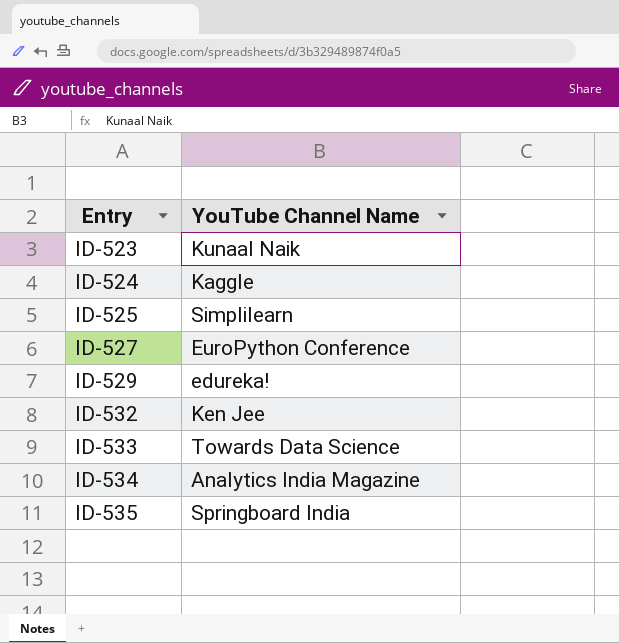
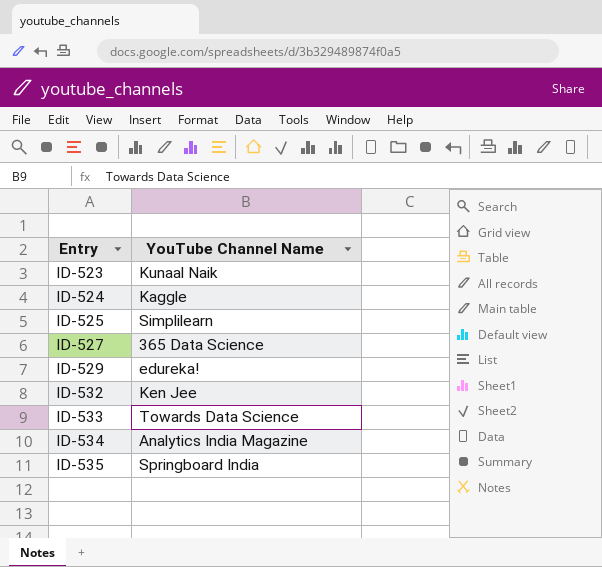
ID-527 | YouTube Channel Name: EuroPython Conference -> 365 Data Science

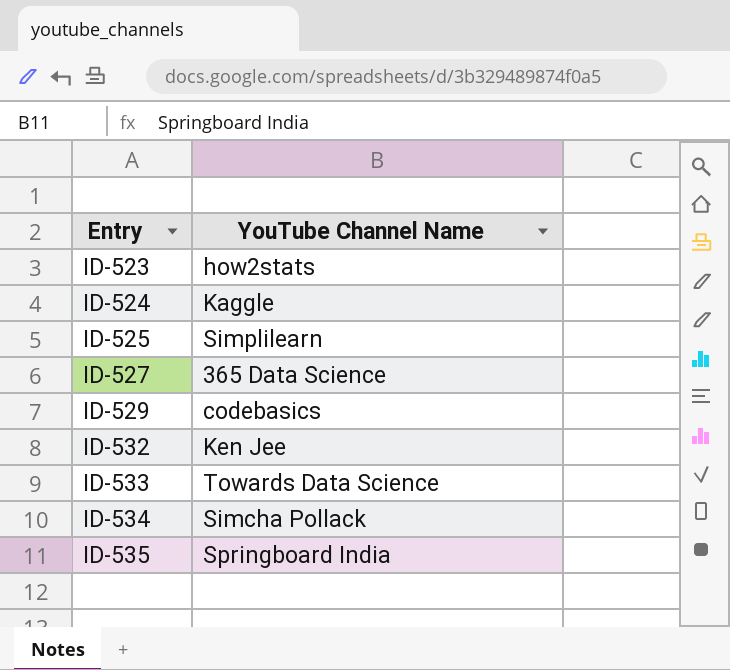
ID-523 | YouTube Channel Name: Kunaal Naik -> how2stats
ID-529 | YouTube Channel Name: edureka! -> codebasics
ID-534 | YouTube Channel Name: Analytics India Magazine -> Simcha Pollack

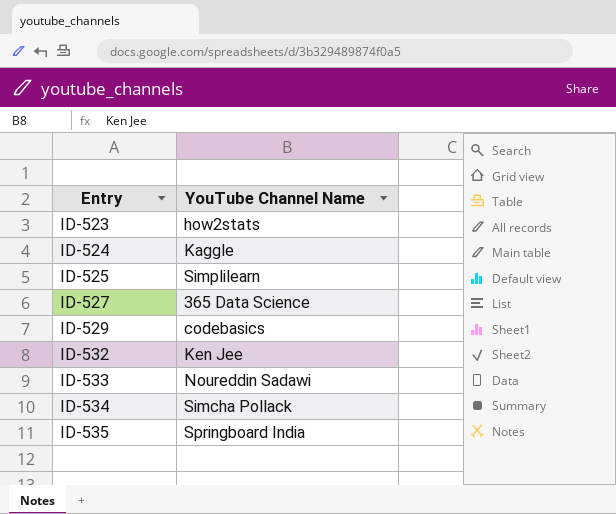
ID-533 | YouTube Channel Name: Towards Data Science -> Noureddin Sadawi

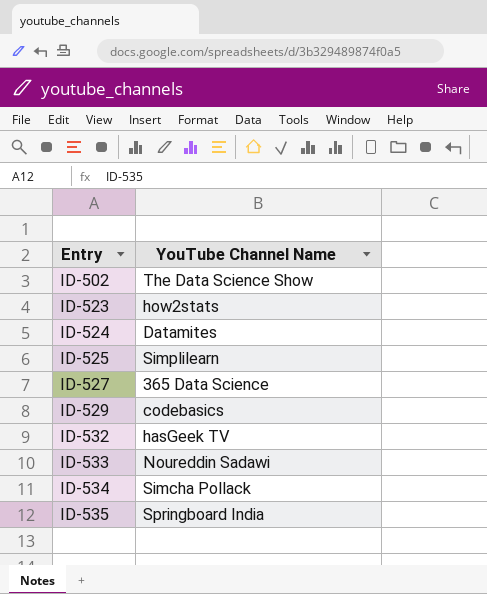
row ID-502: none -> The Data Science Show
ID-524 | YouTube Channel Name: Kaggle -> Datamites
ID-532 | YouTube Channel Name: Ken Jee -> hasGeek TV

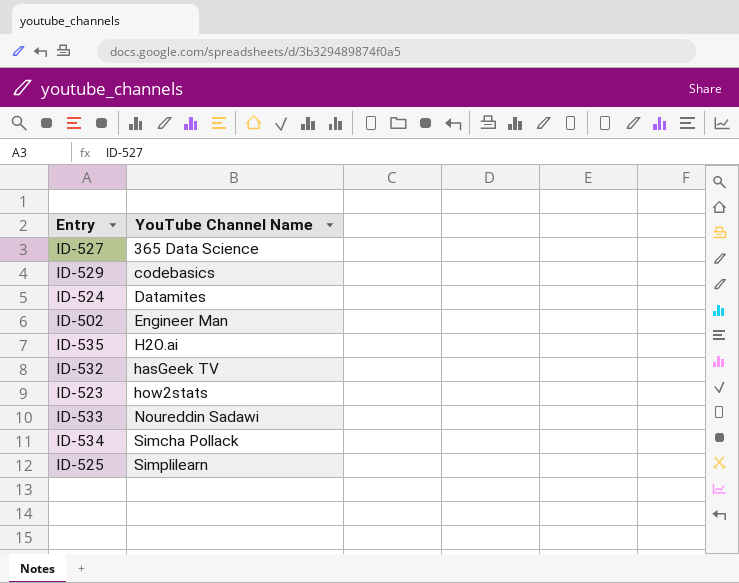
row order: Entry ascending -> YouTube Channel Name ascending
ID-502 | YouTube Channel Name: The Data Science Show -> Engineer Man
ID-535 | YouTube Channel Name: Springboard India -> H2O.ai

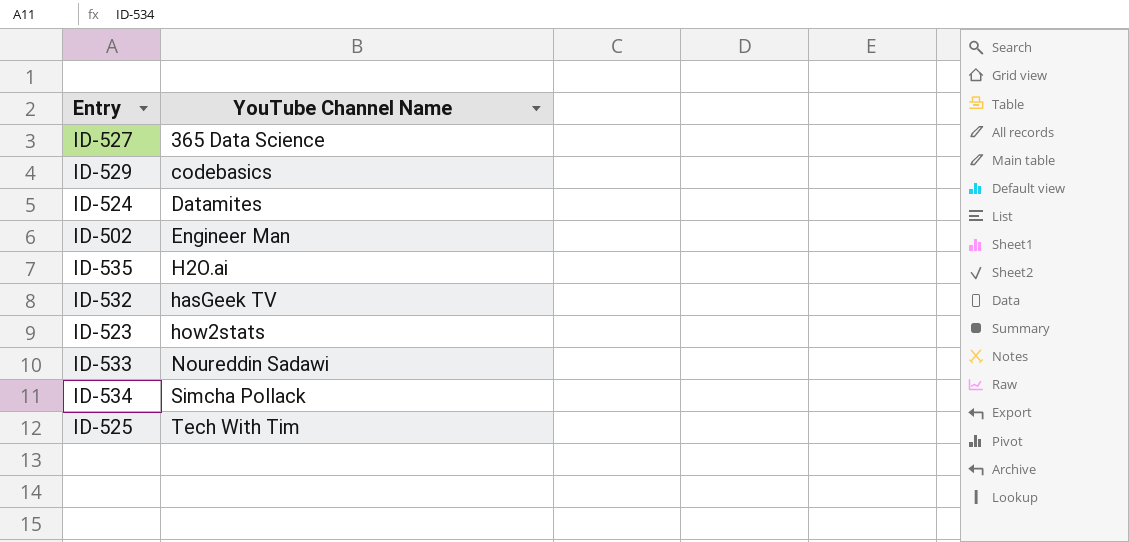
ID-525 | YouTube Channel Name: Simplilearn -> Tech With Tim

